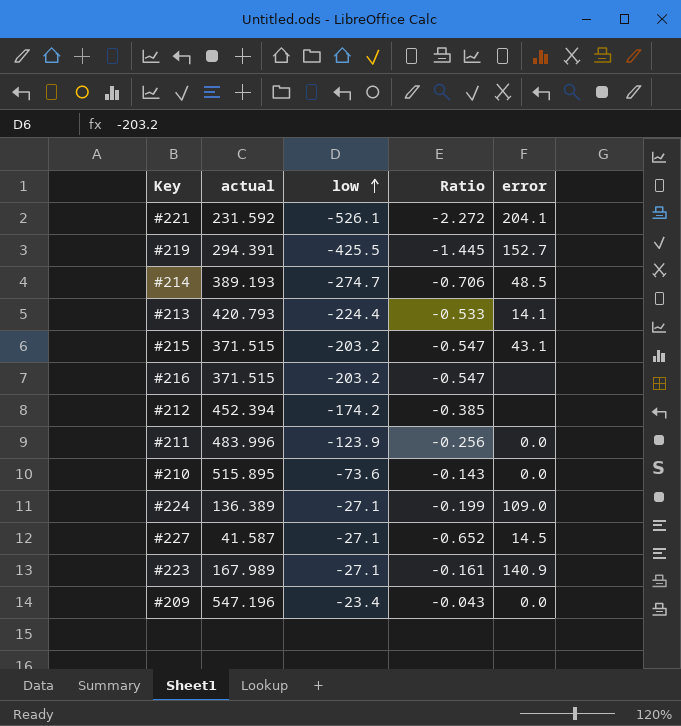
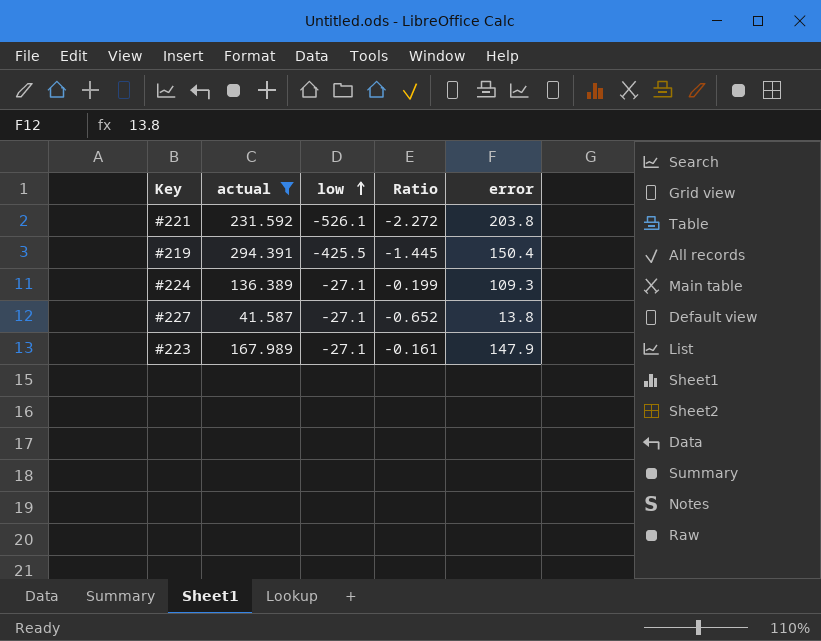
filter: none -> actual <= 294.391
#221 | error: 204.1 -> 203.8
#219 | error: 152.7 -> 150.4
#224 | error: 109.0 -> 109.3
#227 | error: 14.5 -> 13.8
#223 | error: 140.9 -> 147.9

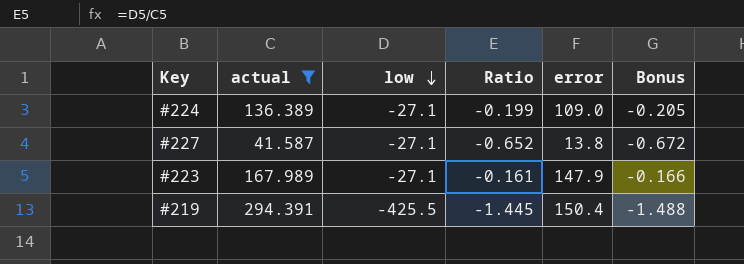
row order: low ascending -> low descending
column Bonus | formula: none -> [Ratio] * 1.03
row #221: 231.592 | -526.1 | -2.272 | 203.8 -> none
#224 | error: 109.3 -> 109.0

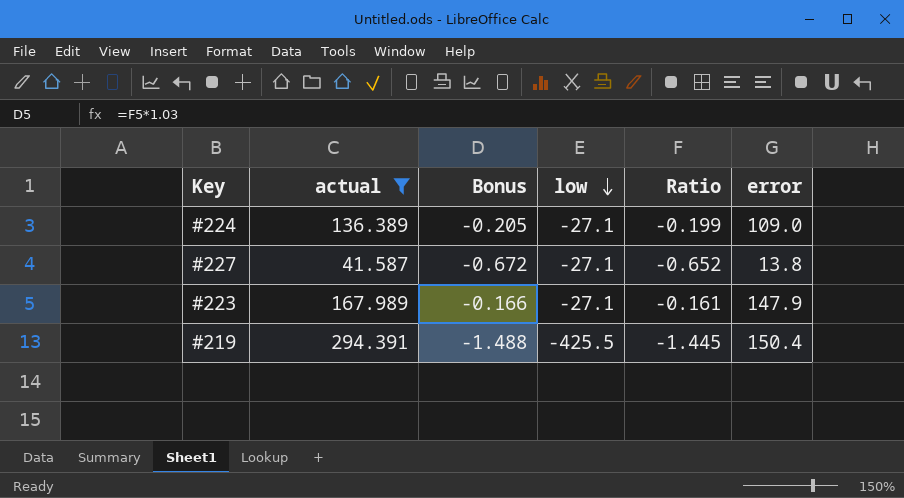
column Bonus | position: 6 -> 3

